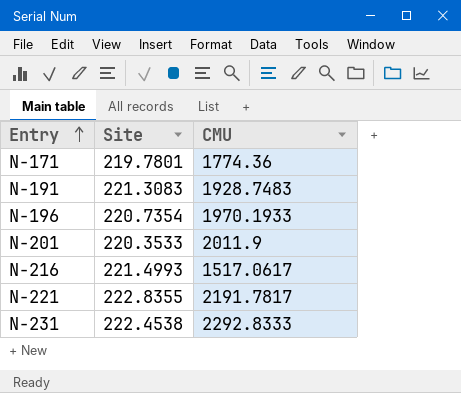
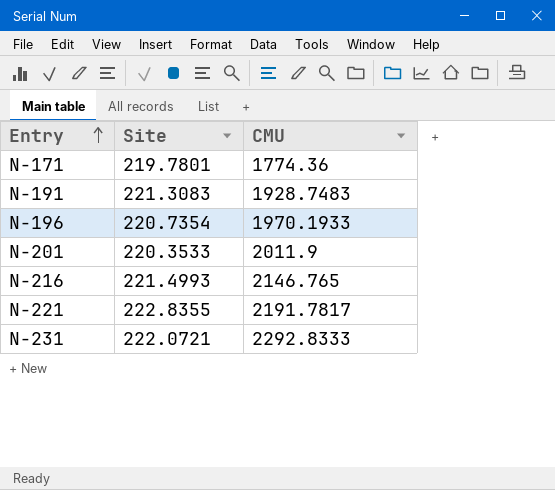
N-216 | CMU: 1517.0617 -> 2146.765
N-231 | Site: 222.4538 -> 222.0721

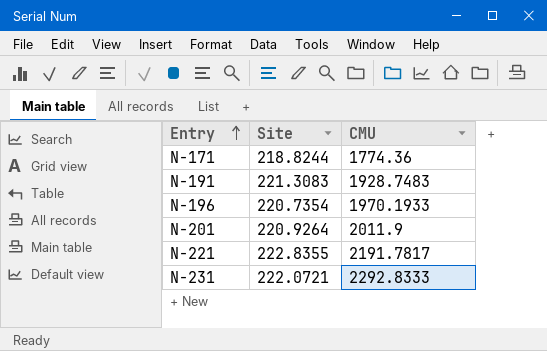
row N-216: 221.4993 | 2146.765 -> none
N-171 | Site: 219.7801 -> 218.8244
N-201 | Site: 220.3533 -> 220.9264

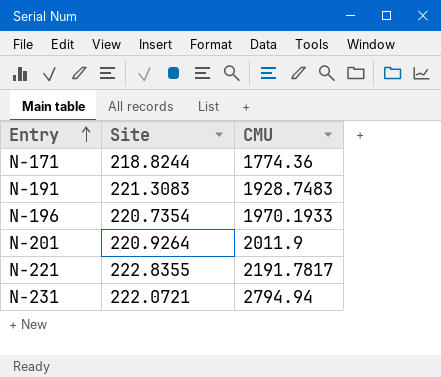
N-231 | CMU: 2292.8333 -> 2794.94

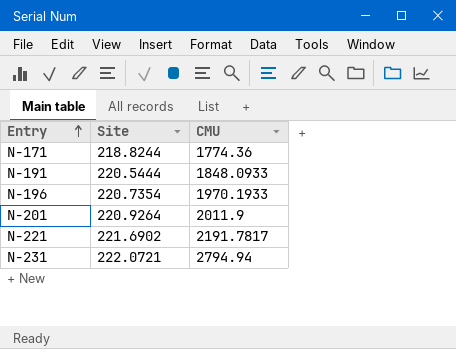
N-191 | Site: 221.3083 -> 220.5444
N-191 | CMU: 1928.7483 -> 1848.0933
N-221 | Site: 222.8355 -> 221.6902

